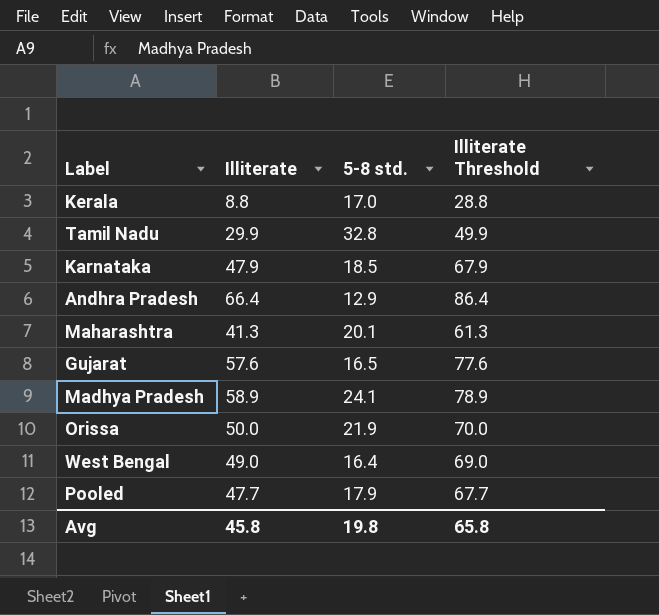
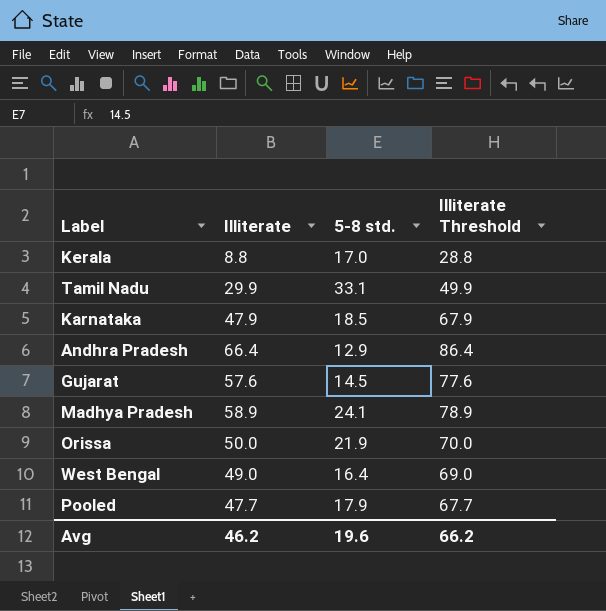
row Maharashtra: 41.3 | 20.1 | 61.3 -> none
Tamil Nadu | 5-8 std.: 32.8 -> 33.1
Gujarat | 5-8 std.: 16.5 -> 14.5
Avg | Illiterate: 45.8 -> 46.2
Avg | 5-8 std.: 19.8 -> 19.6
Avg | Illiterate Threshold: 65.8 -> 66.2

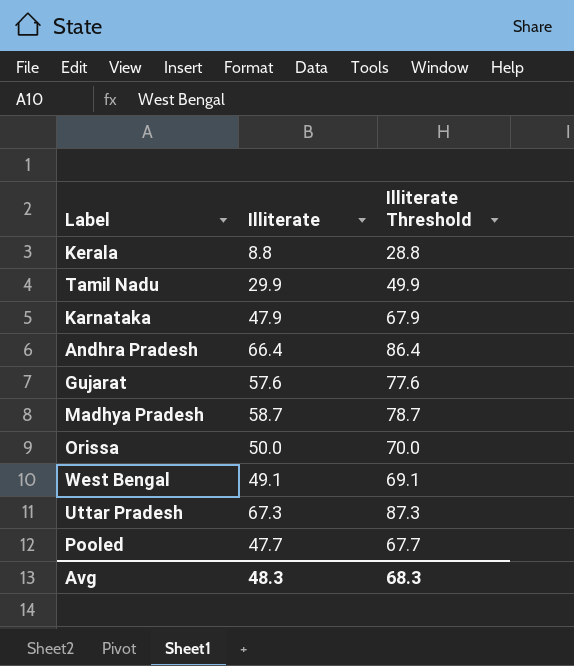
column 5-8 std. | position: 3 -> none
Madhya Pradesh | Illiterate: 58.9 -> 58.7
Madhya Pradesh | Illiterate Threshold: 78.9 -> 78.7
West Bengal | Illiterate: 49.0 -> 49.1
West Bengal | Illiterate Threshold: 69.0 -> 69.1
row Uttar Pradesh: none -> 67.3 | 87.3
Avg | Illiterate: 46.2 -> 48.3
Avg | Illiterate Threshold: 66.2 -> 68.3

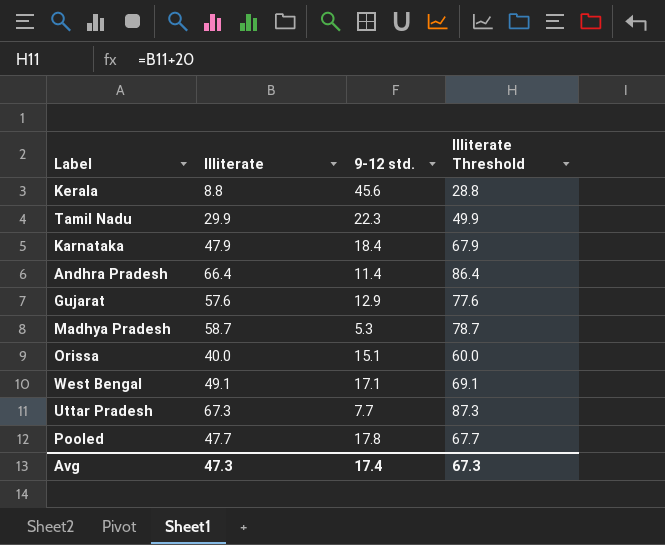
column 9-12 std. | position: none -> 3
Orissa | Illiterate: 50.0 -> 40.0
Orissa | Illiterate Threshold: 70.0 -> 60.0
Avg | Illiterate: 48.3 -> 47.3
Avg | Illiterate Threshold: 68.3 -> 67.3

